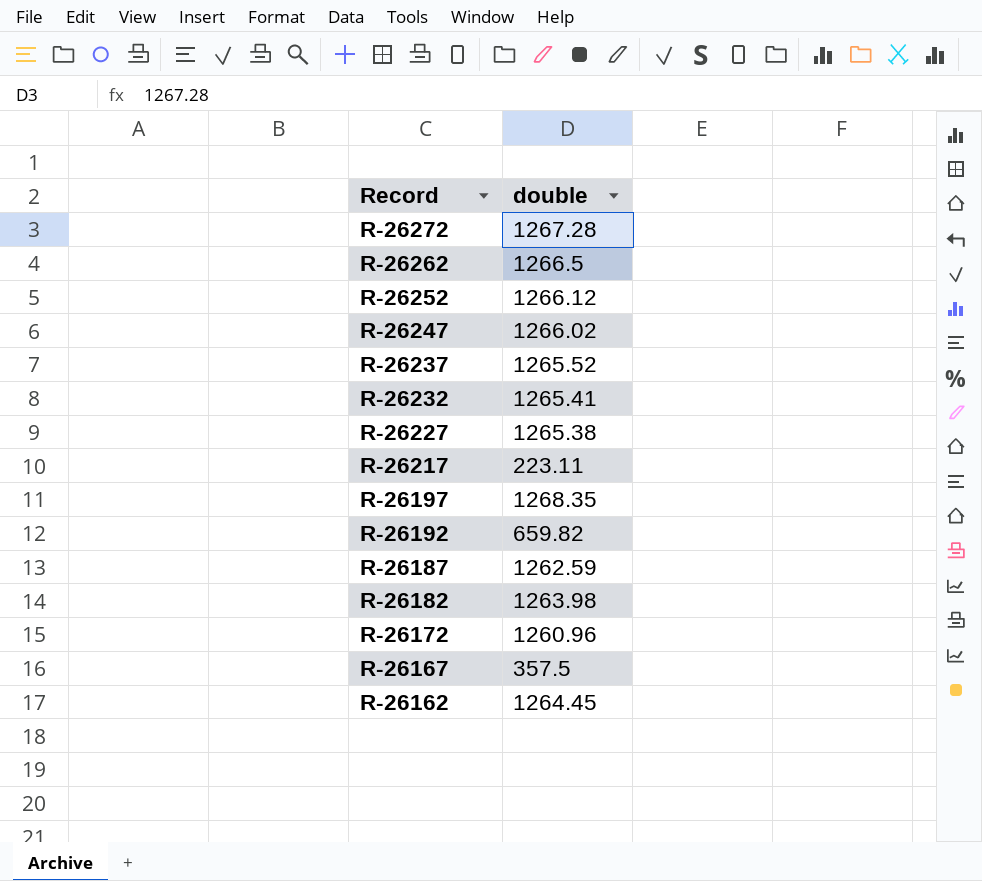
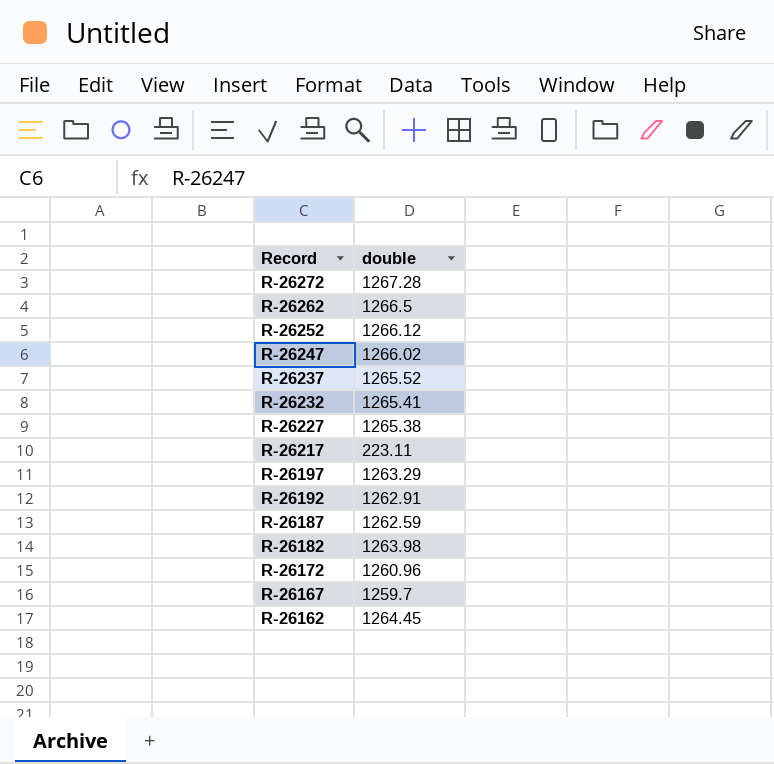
R-26197 | double: 1268.35 -> 1263.29
R-26192 | double: 659.82 -> 1262.91
R-26167 | double: 357.5 -> 1259.7

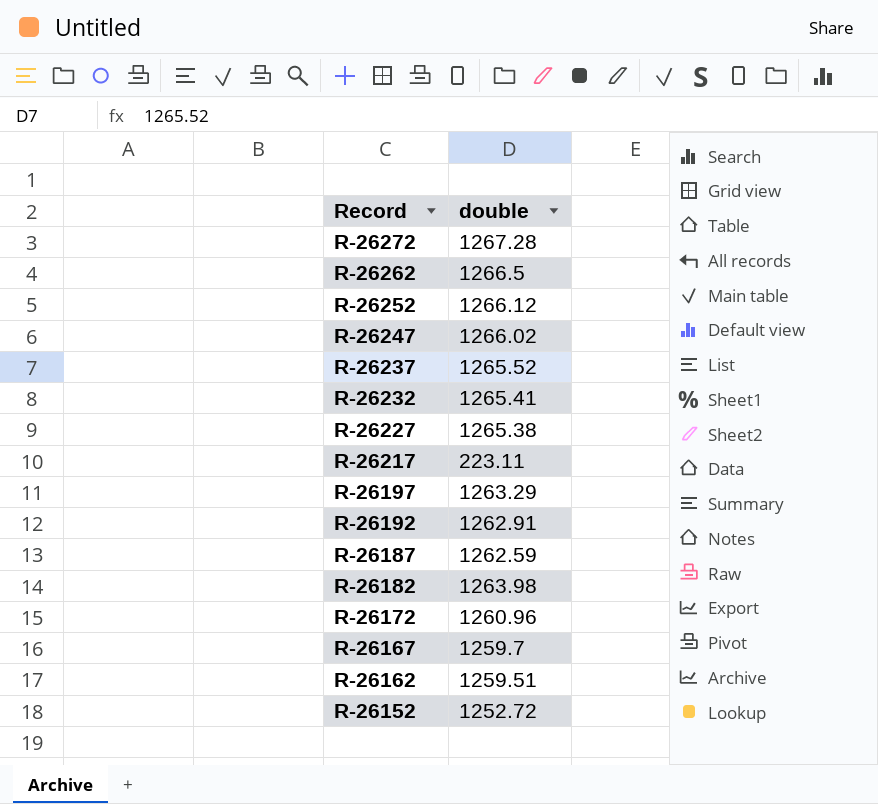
R-26162 | double: 1264.45 -> 1259.51
row R-26152: none -> 1252.72

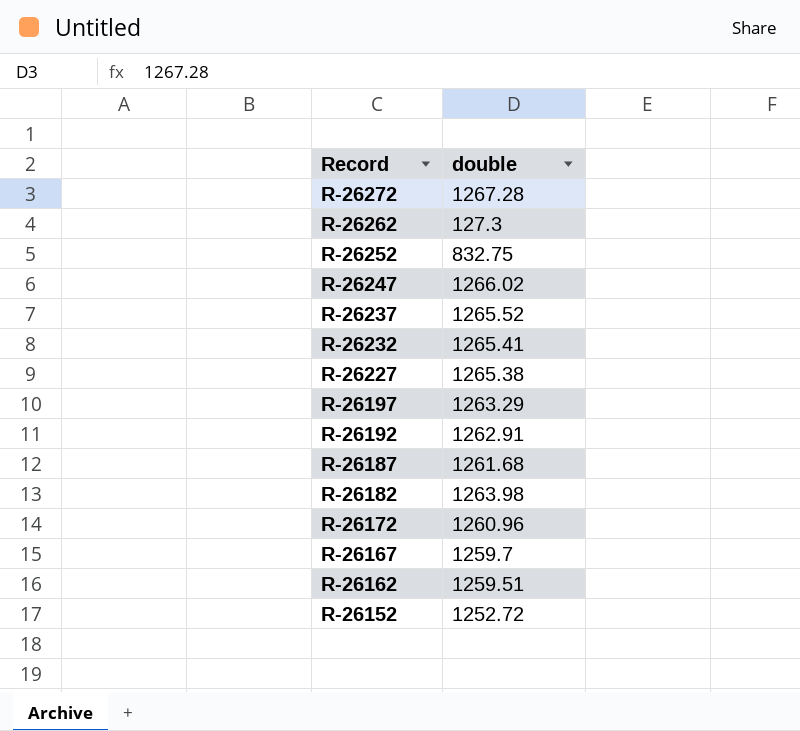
row R-26217: 223.11 -> none
R-26262 | double: 1266.5 -> 127.3
R-26252 | double: 1266.12 -> 832.75
R-26187 | double: 1262.59 -> 1261.68

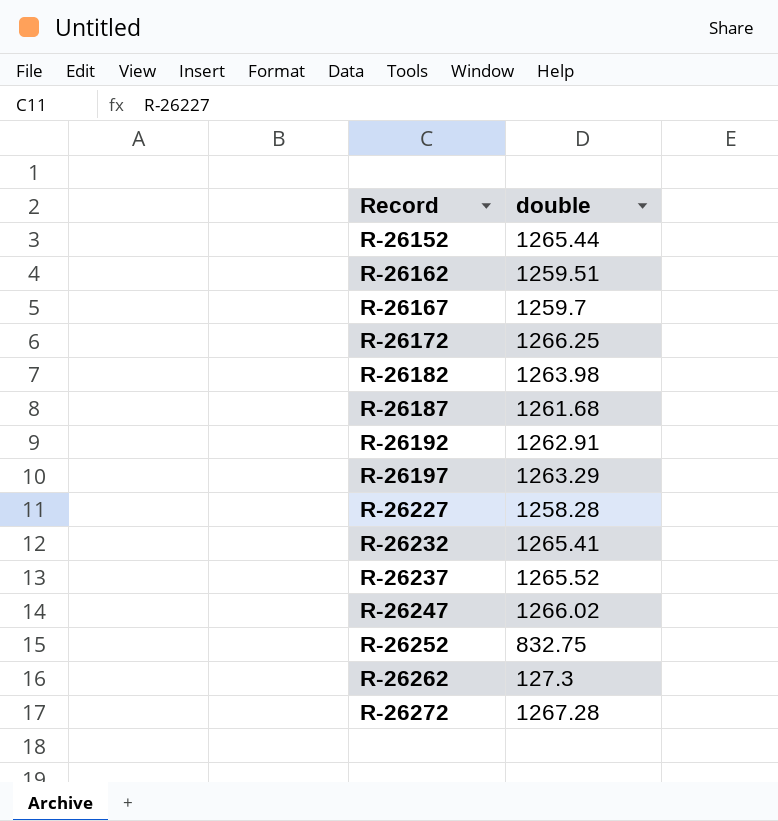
row order: Record descending -> Record ascending
R-26152 | double: 1252.72 -> 1265.44
R-26172 | double: 1260.96 -> 1266.25
R-26227 | double: 1265.38 -> 1258.28

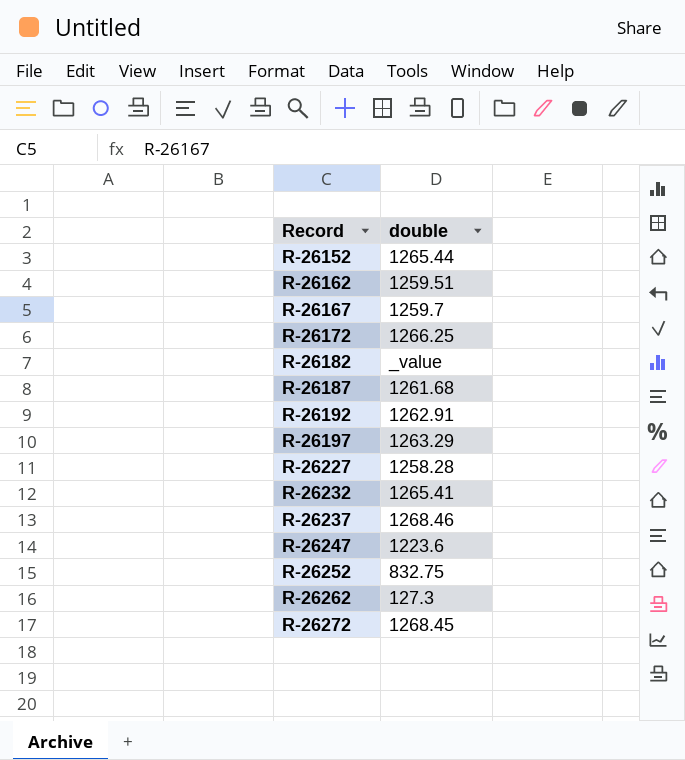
R-26182 | double: 1263.98 -> _value
R-26237 | double: 1265.52 -> 1268.46
R-26247 | double: 1266.02 -> 1223.6
R-26272 | double: 1267.28 -> 1268.45

